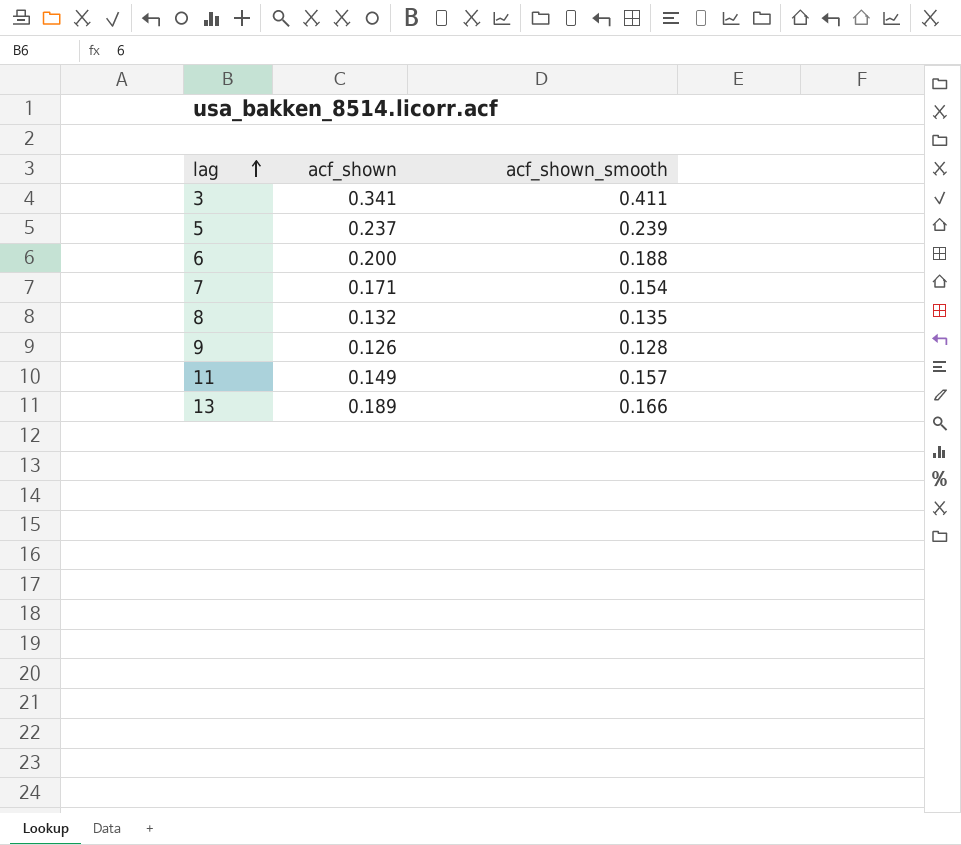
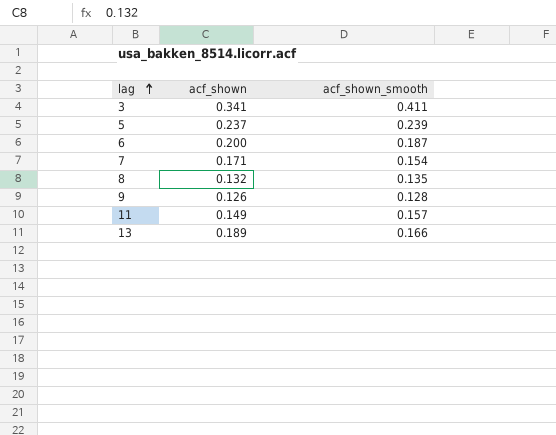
6 | acf_shown_smooth: 0.188 -> 0.187

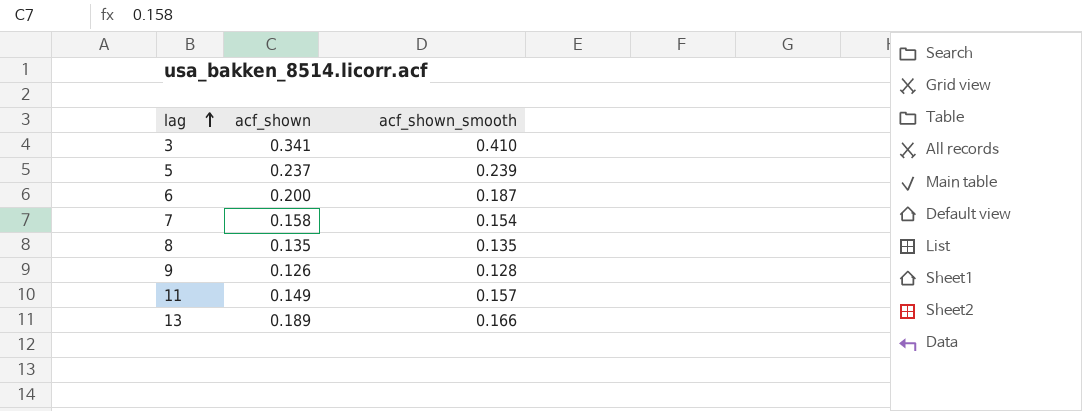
3 | acf_shown_smooth: 0.411 -> 0.410
7 | acf_shown: 0.171 -> 0.158
8 | acf_shown: 0.132 -> 0.135

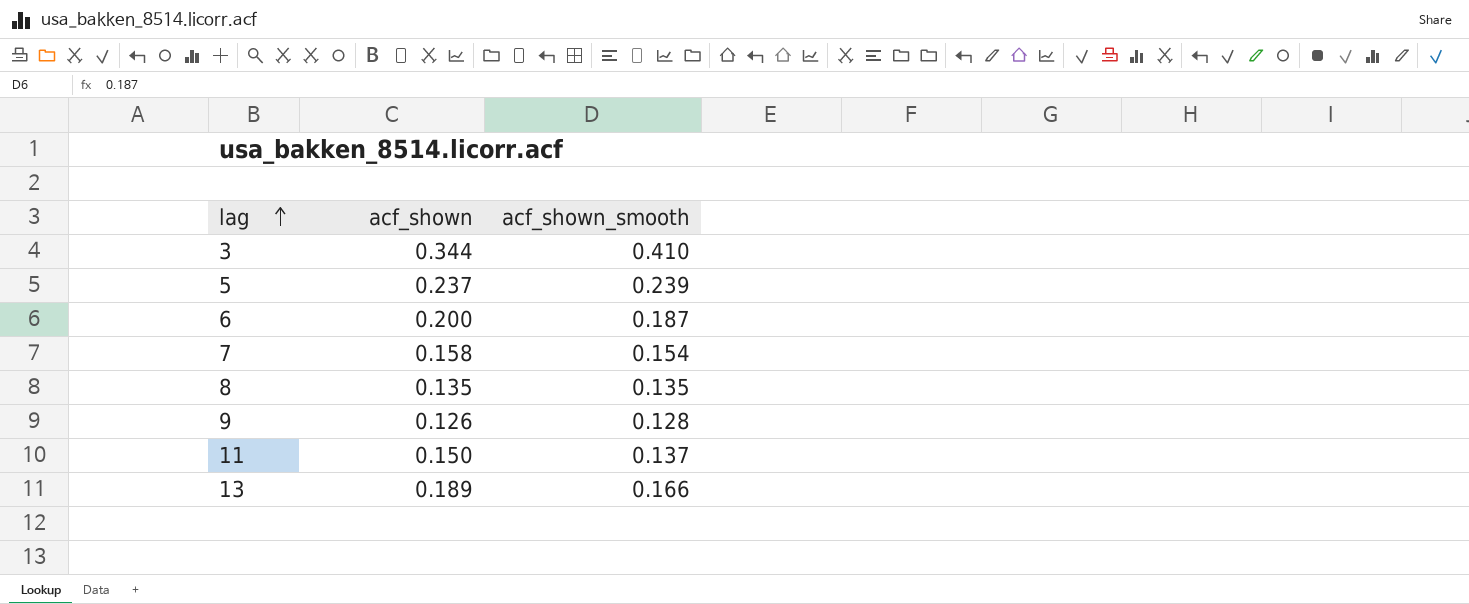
3 | acf_shown: 0.341 -> 0.344
11 | acf_shown: 0.149 -> 0.150
11 | acf_shown_smooth: 0.157 -> 0.137

